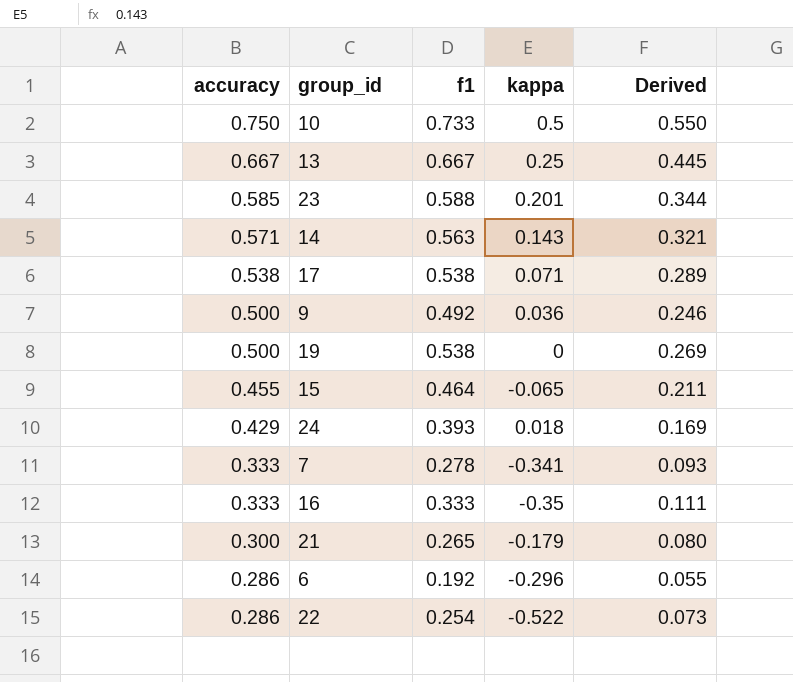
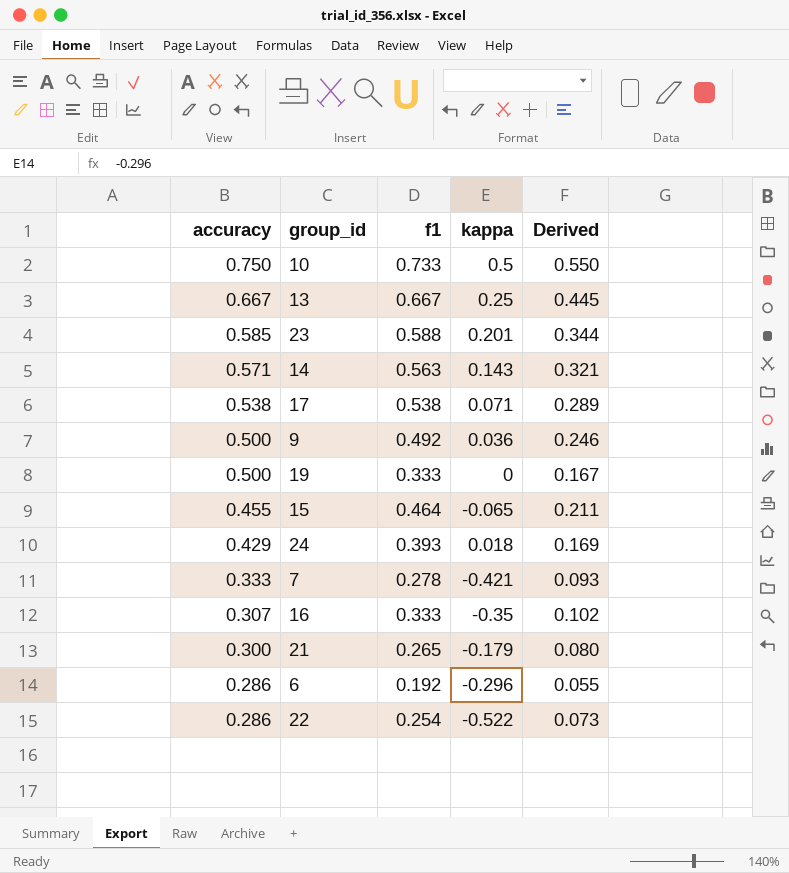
19 | f1: 0.538 -> 0.333
19 | Derived: 0.269 -> 0.167
7 | kappa: -0.341 -> -0.421
16 | accuracy: 0.333 -> 0.307
16 | Derived: 0.111 -> 0.102

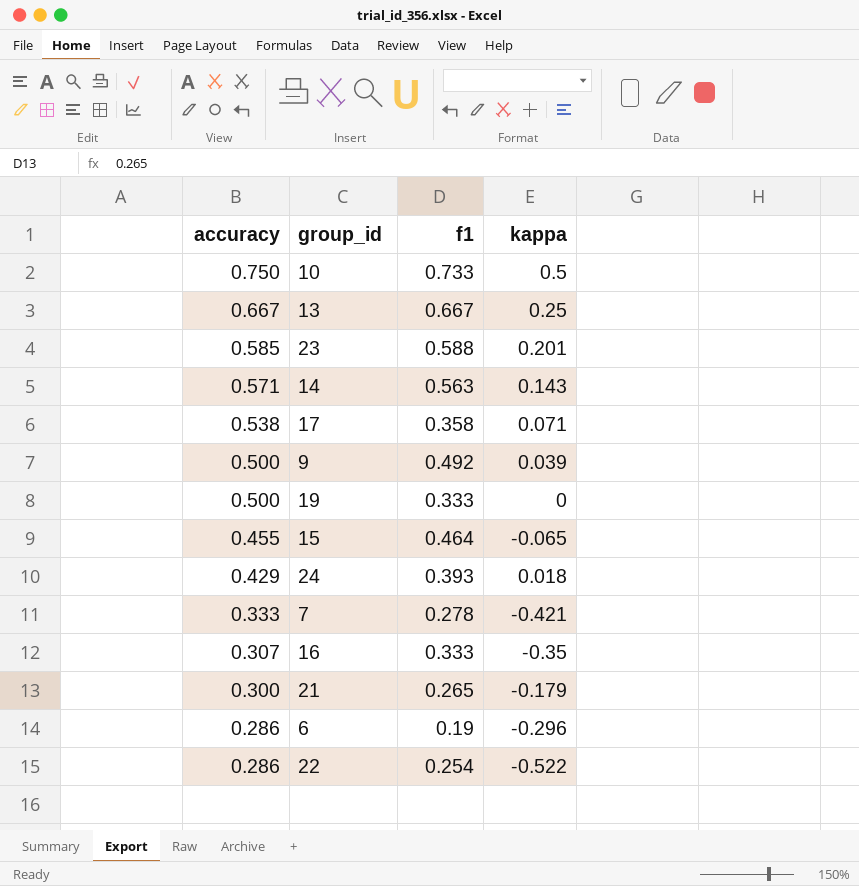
column Derived | formula: [accuracy] * [f1] -> none
17 | f1: 0.538 -> 0.358
9 | kappa: 0.036 -> 0.039
6 | f1: 0.192 -> 0.19

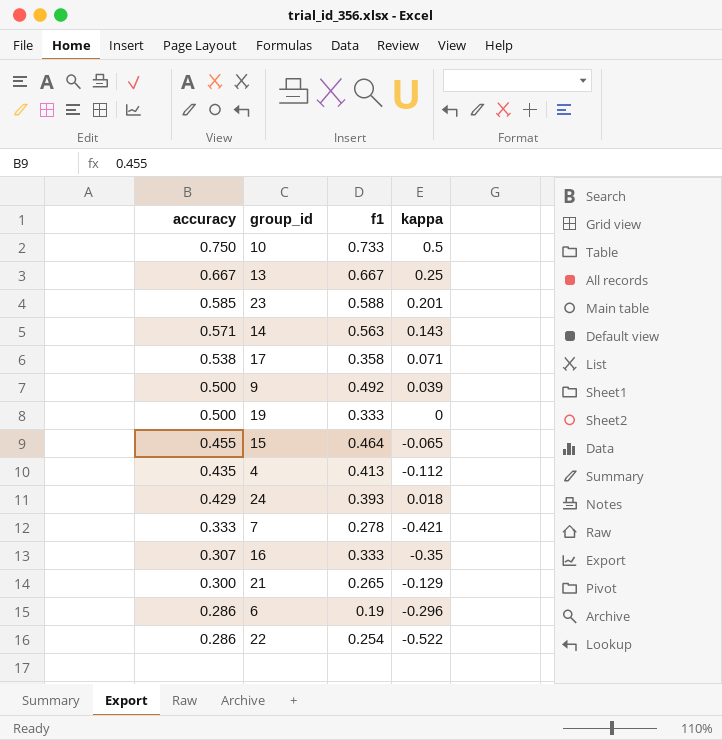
row 4: none -> 0.435 | 0.413 | -0.112
21 | kappa: -0.179 -> -0.129

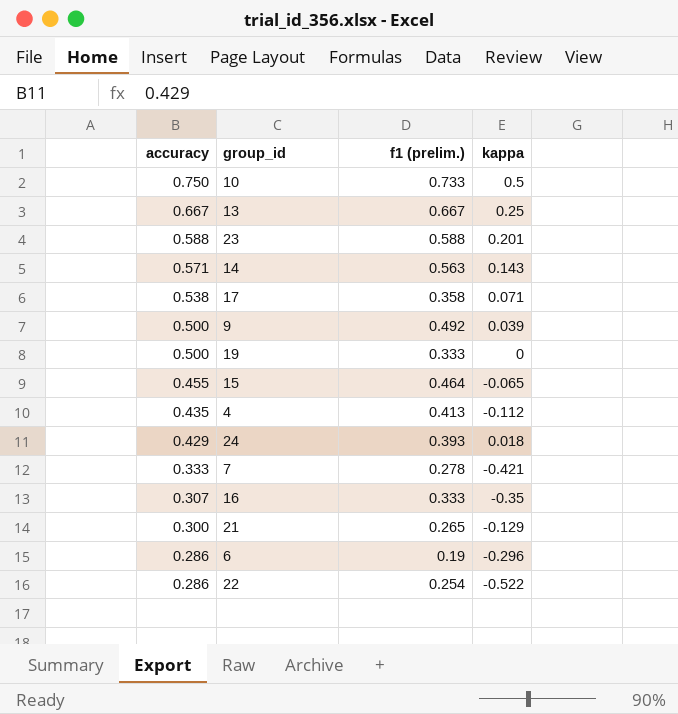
column name: f1 -> f1 (prelim.)
23 | accuracy: 0.585 -> 0.588

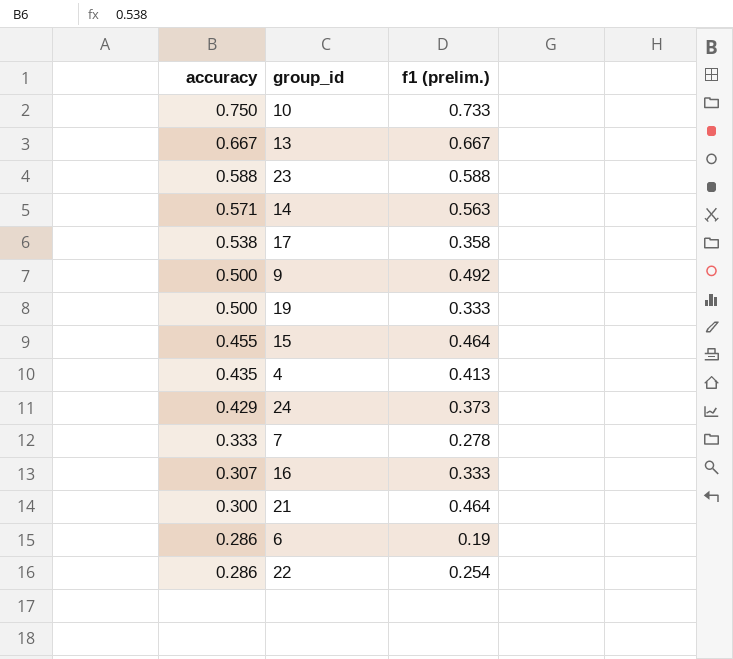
column kappa | position: 4 -> none
24 | f1 (prelim.): 0.393 -> 0.373
21 | f1 (prelim.): 0.265 -> 0.464

